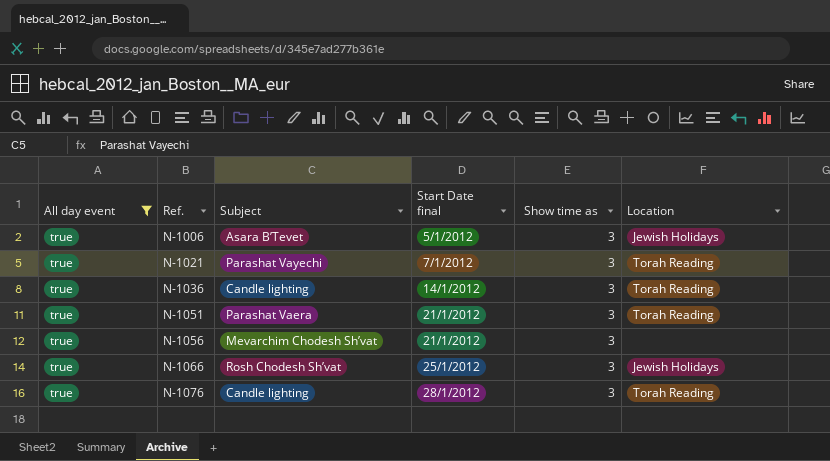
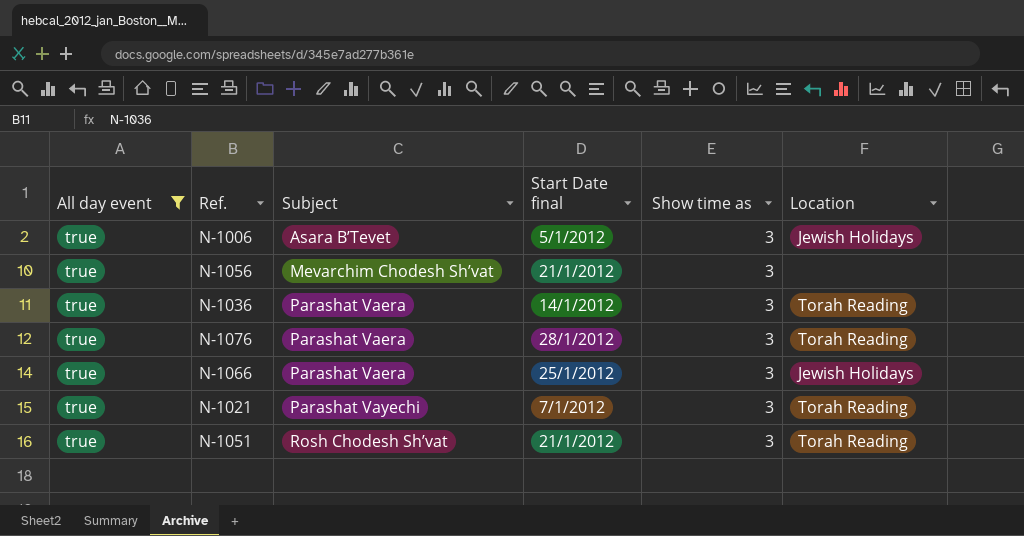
row order: Ref. ascending -> Subject ascending
N-1036 | Subject: Candle lighting -> Parashat Vaera
N-1076 | Subject: Candle lighting -> Parashat Vaera
N-1066 | Subject: Rosh Chodesh Sh’vat -> Parashat Vaera
N-1051 | Subject: Parashat Vaera -> Rosh Chodesh Sh’vat

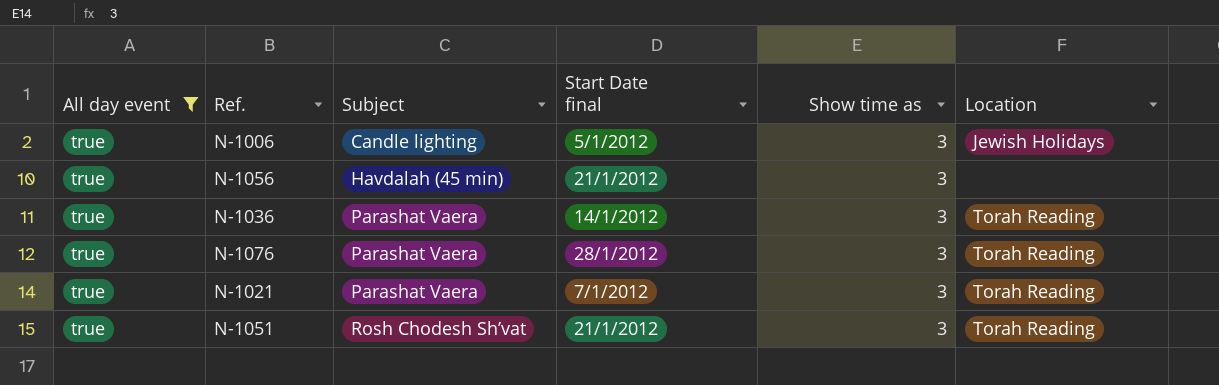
row N-1066: true | Parashat Vaera | 25/1/2012 | 3 | Jewish Holidays -> none
N-1006 | Subject: Asara B’Tevet -> Candle lighting
N-1056 | Subject: Mevarchim Chodesh Sh’vat -> Havdalah (45 min)
N-1021 | Subject: Parashat Vayechi -> Parashat Vaera

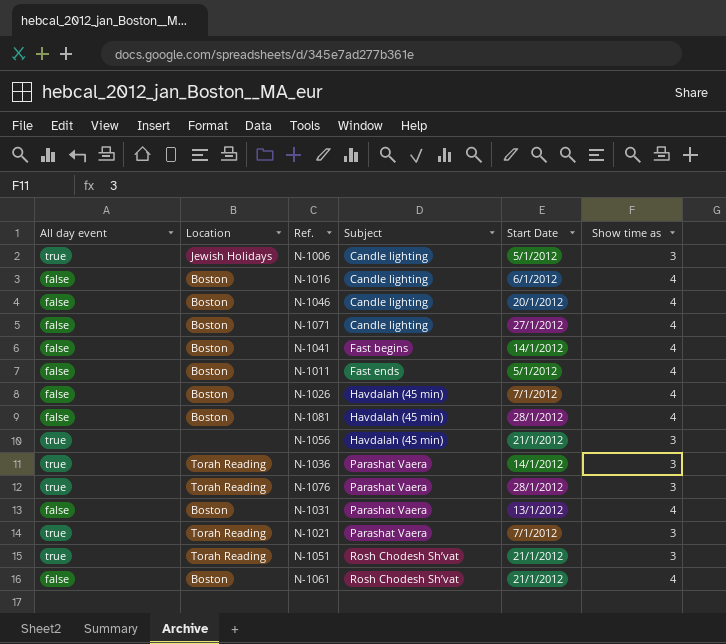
filter: All day event = true -> none
column Location | position: 6 -> 2
column name: Start Date final -> Start Date

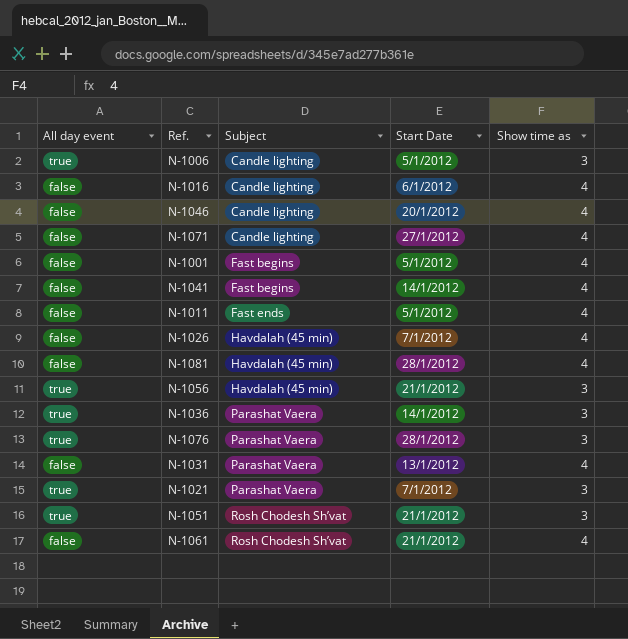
column Location | position: 2 -> none
row N-1001: none -> false | Fast begins | 5/1/2012 | 4

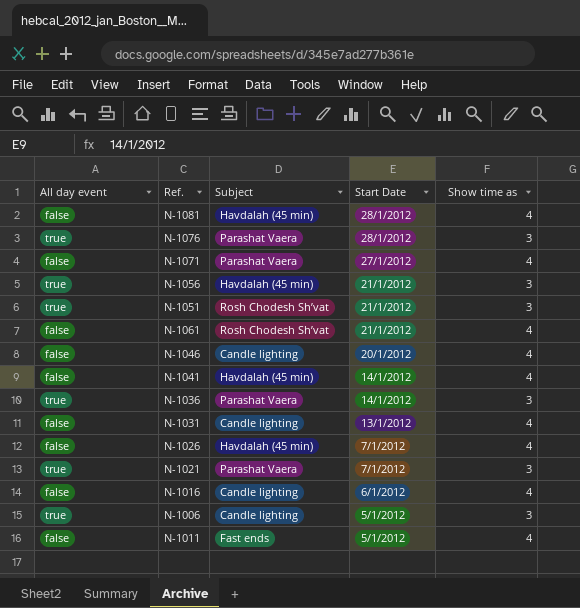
row order: Subject ascending -> Start Date descending
row N-1001: false | Fast begins | 5/1/2012 | 4 -> none
N-1071 | Subject: Candle lighting -> Parashat Vaera
N-1041 | Subject: Fast begins -> Havdalah (45 min)
N-1031 | Subject: Parashat Vaera -> Candle lighting

